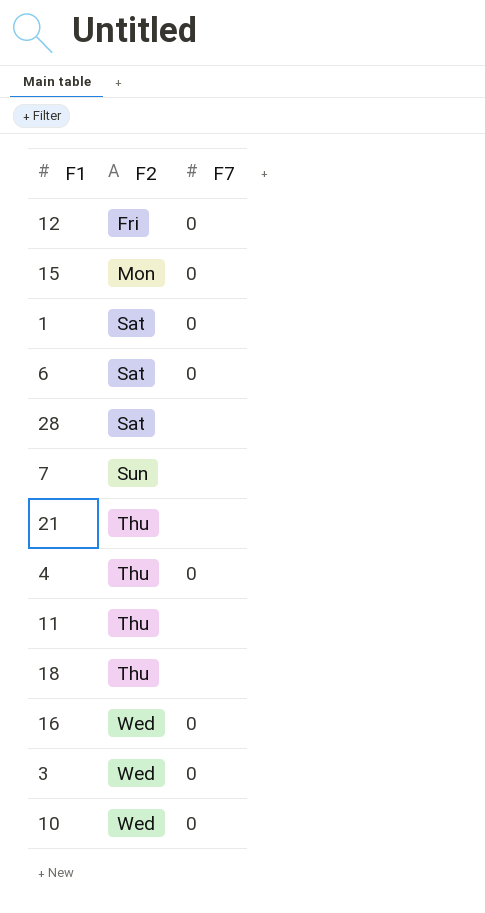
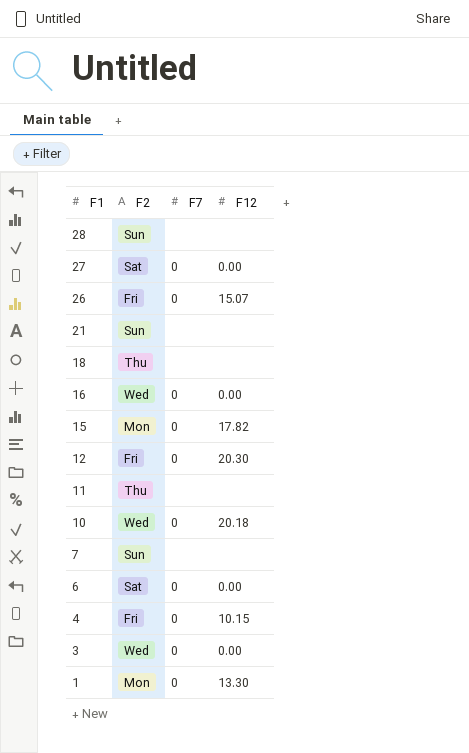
row order: F2 ascending -> F1 descending
column F12 | position: none -> 4
28 | F2: Sat -> Sun
row 27: none -> Sat | 0 | 0.00
row 26: none -> Fri | 0 | 15.07
21 | F2: Thu -> Sun
4 | F2: Thu -> Fri
1 | F2: Sat -> Mon

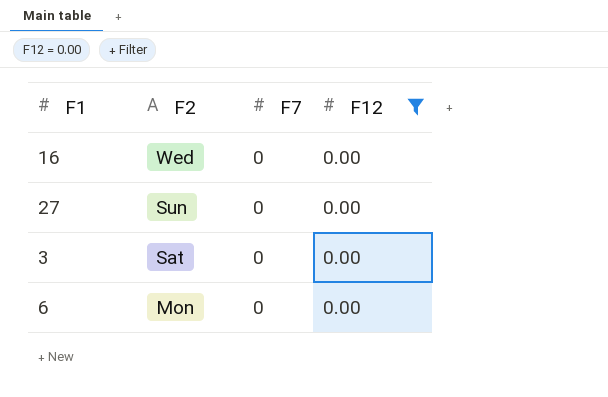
filter: none -> F12 = 0.00
row order: F1 descending -> F2 descending
27 | F2: Sat -> Sun
3 | F2: Wed -> Sat
6 | F2: Sat -> Mon

